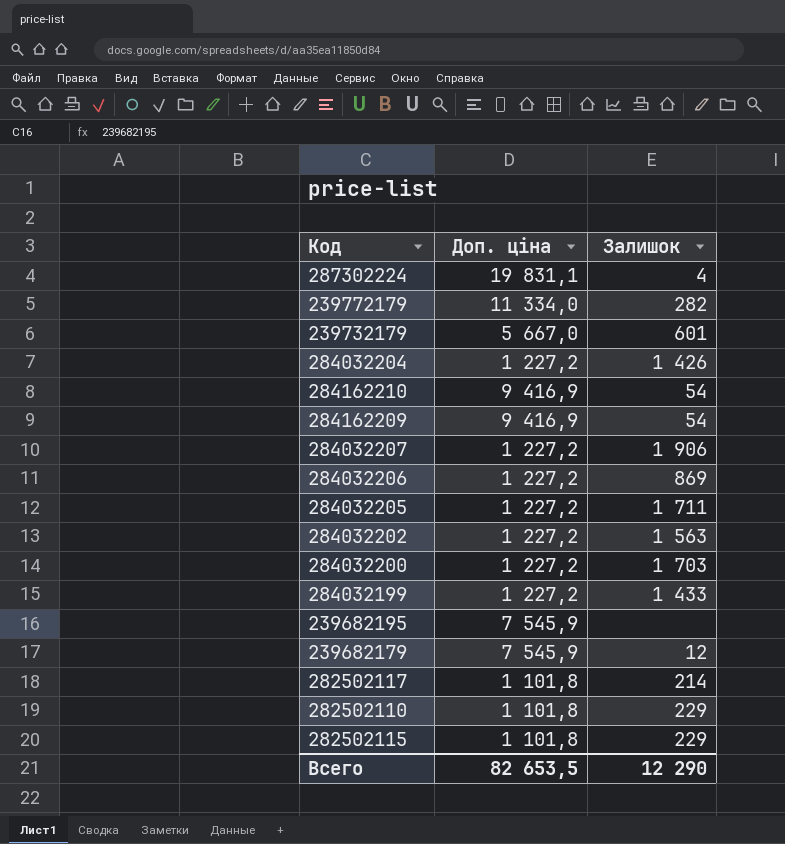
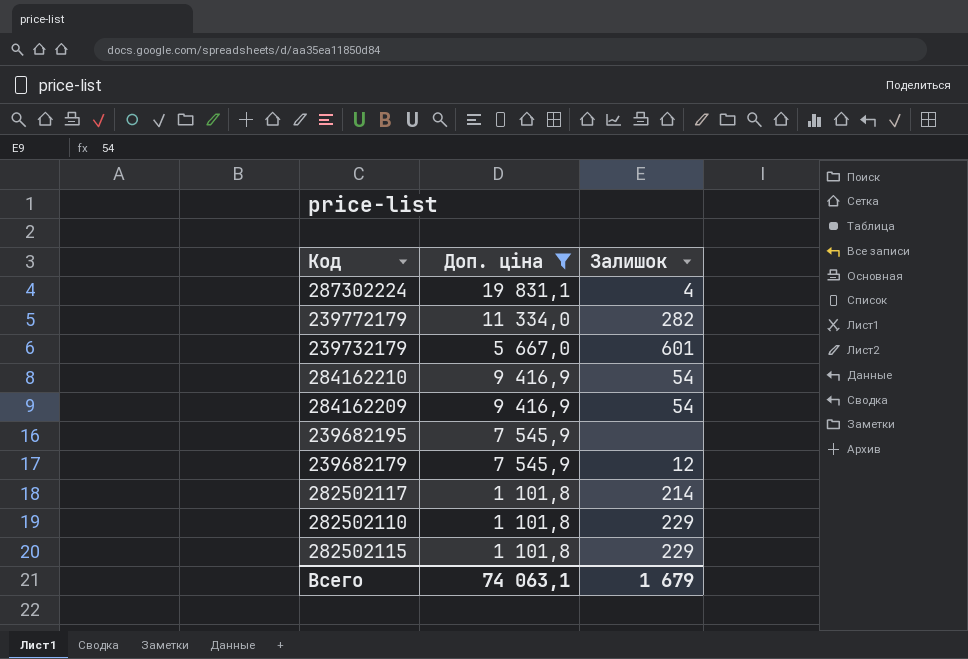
filter: none -> Доп. ціна != 1 227,2
Всего | Доп. ціна: 82 653,5 -> 74 063,1
Всего | Залишок: 12 290 -> 1 679

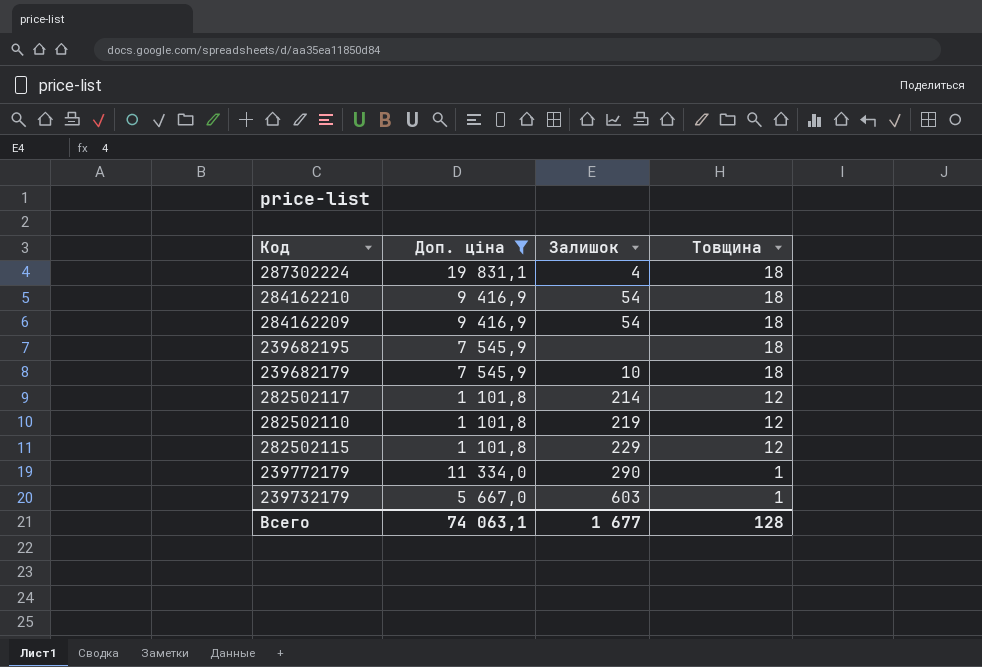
row order: none -> Товщина descending
column Товщина | position: none -> 4
239682179 | Залишок: 12 -> 10
282502110 | Залишок: 229 -> 219
239772179 | Залишок: 282 -> 290
239732179 | Залишок: 601 -> 603
Всего | Залишок: 1 679 -> 1 677

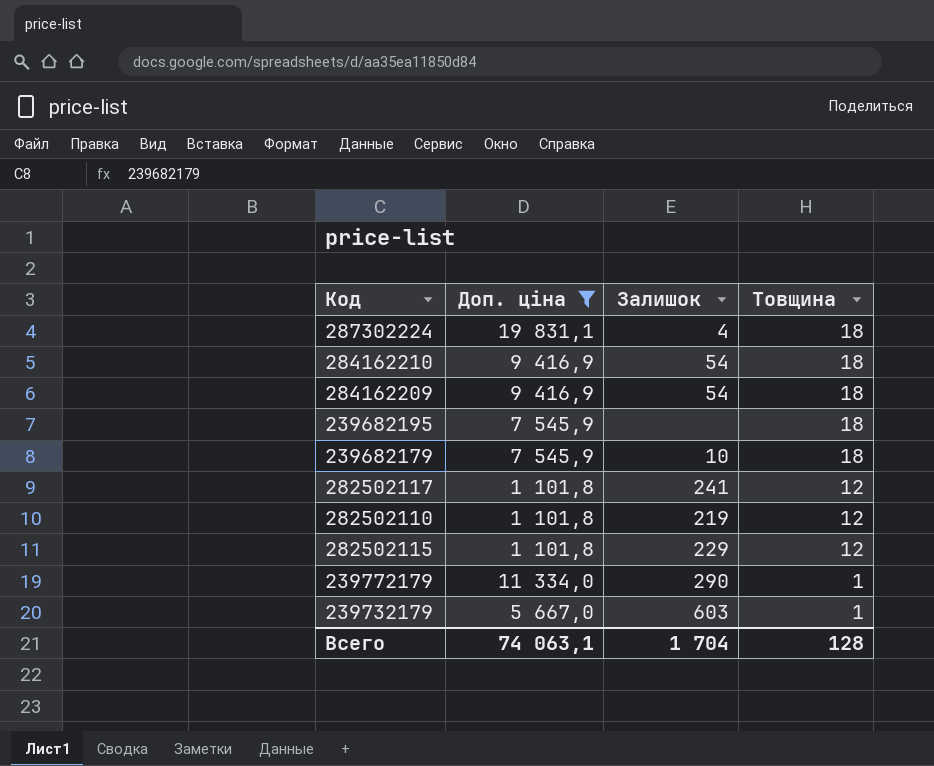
282502117 | Залишок: 214 -> 241
Всего | Залишок: 1 677 -> 1 704

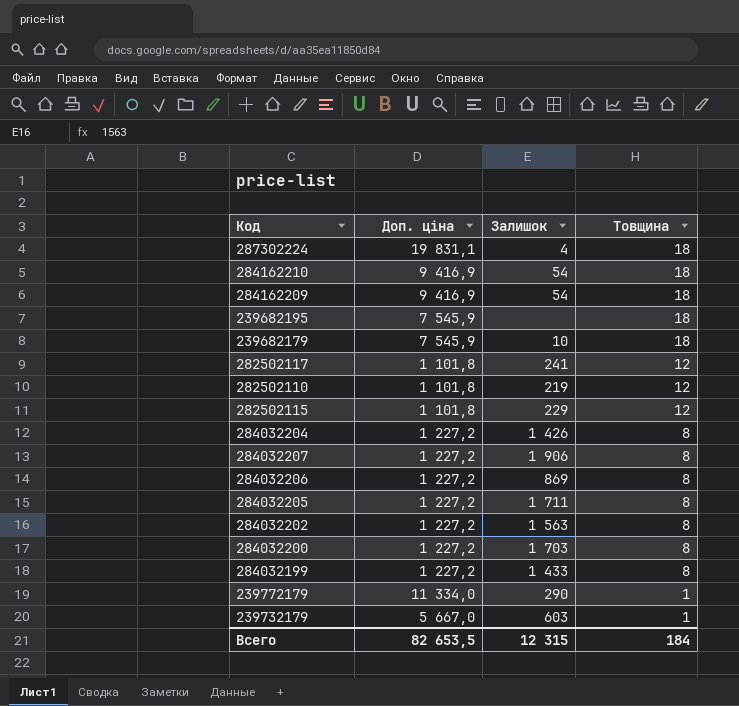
filter: Доп. ціна != 1 227,2 -> none
Всего | Доп. ціна: 74 063,1 -> 82 653,5
Всего | Залишок: 1 704 -> 12 315
Всего | Товщина: 128 -> 184

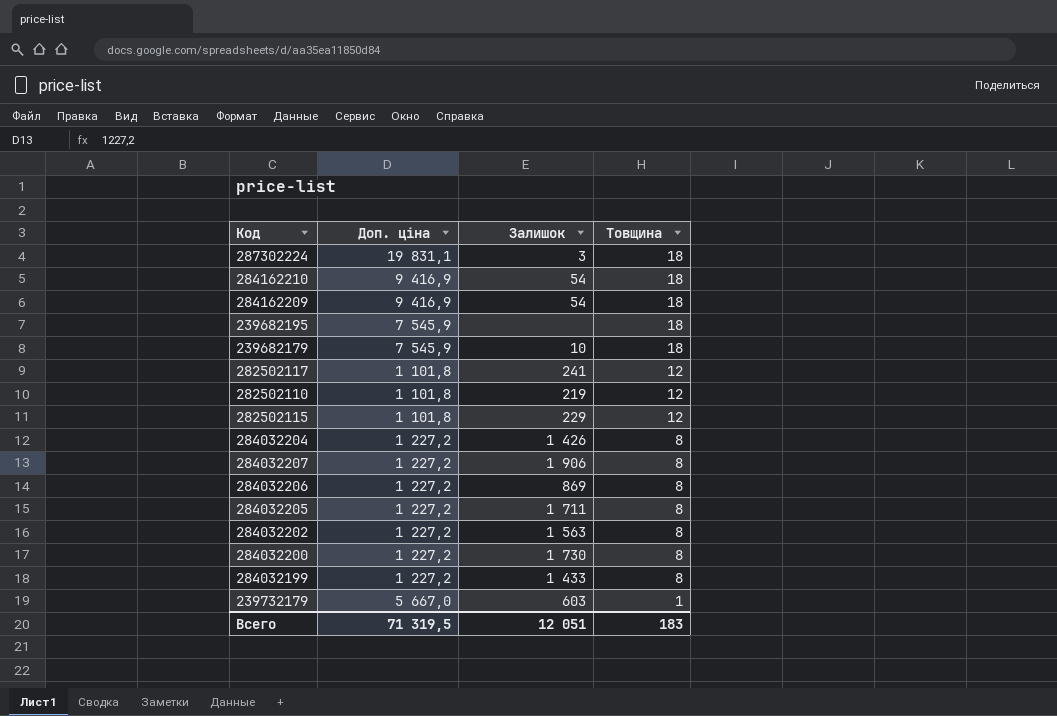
row 239772179: 11 334,0 | 290 | 1 -> none
287302224 | Залишок: 4 -> 3
284032200 | Залишок: 1 703 -> 1 730
Всего | Доп. ціна: 82 653,5 -> 71 319,5
Всего | Залишок: 12 315 -> 12 051
Всего | Товщина: 184 -> 183

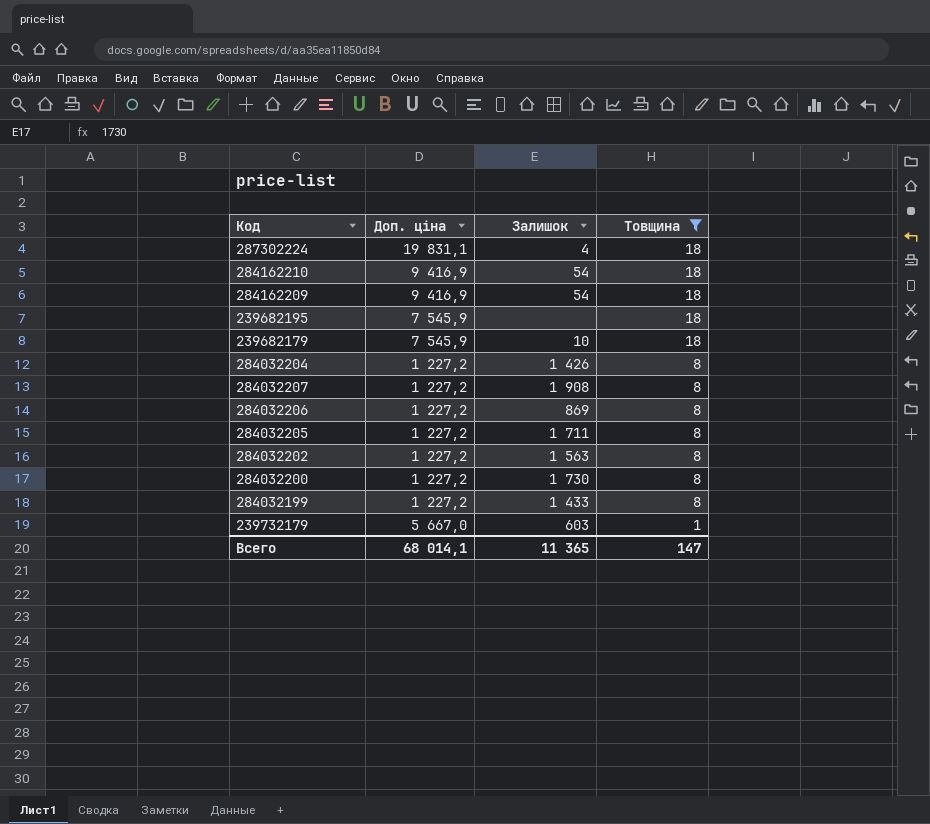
filter: none -> Товщина != 12
287302224 | Залишок: 3 -> 4
284032207 | Залишок: 1 906 -> 1 908
Всего | Доп. ціна: 71 319,5 -> 68 014,1
Всего | Залишок: 12 051 -> 11 365
Всего | Товщина: 183 -> 147

